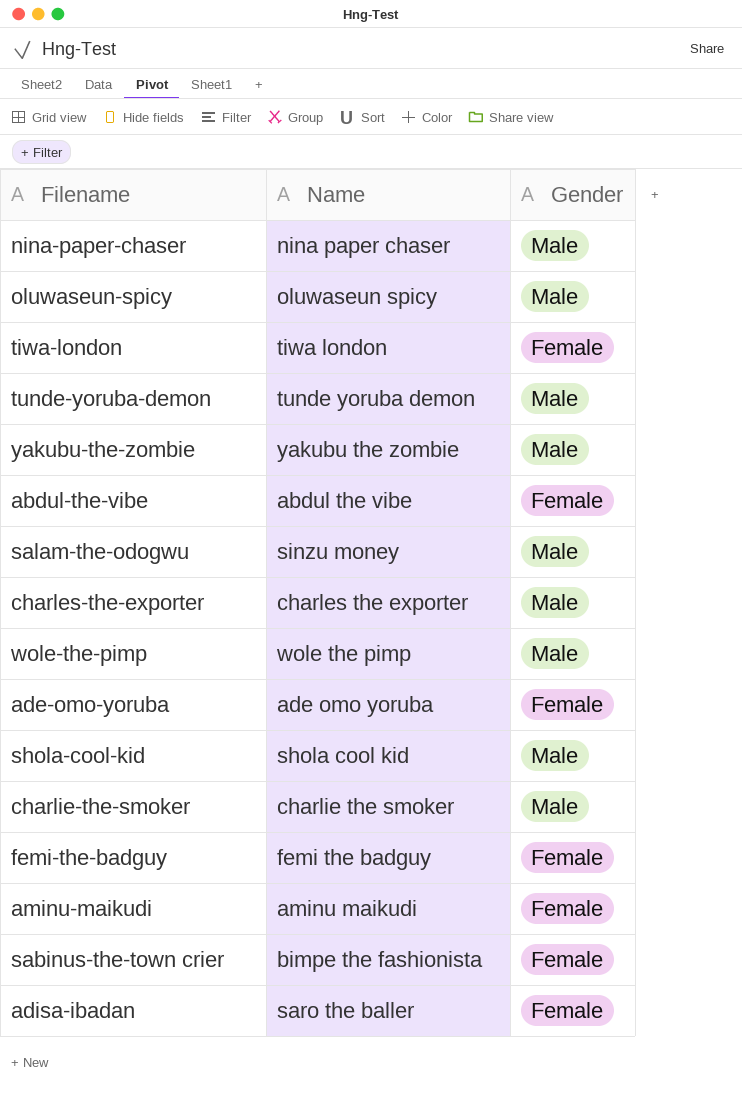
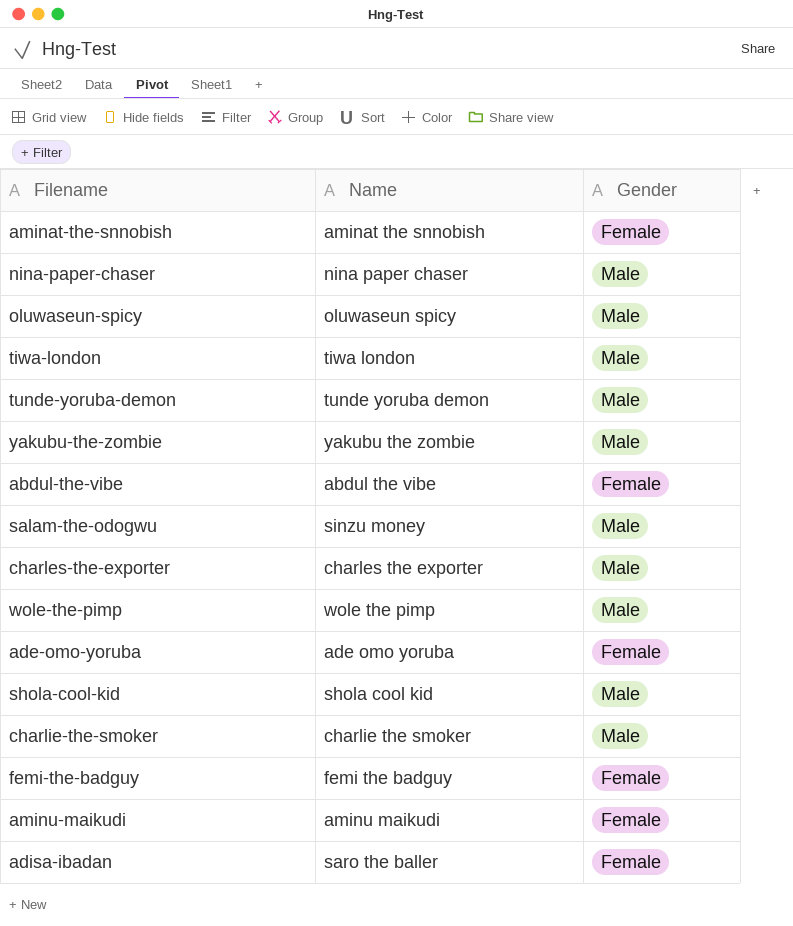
row sabinus-the-town crier: bimpe the fashionista | Female -> none
row aminat-the-snnobish: none -> aminat the snnobish | Female
tiwa-london | Gender: Female -> Male

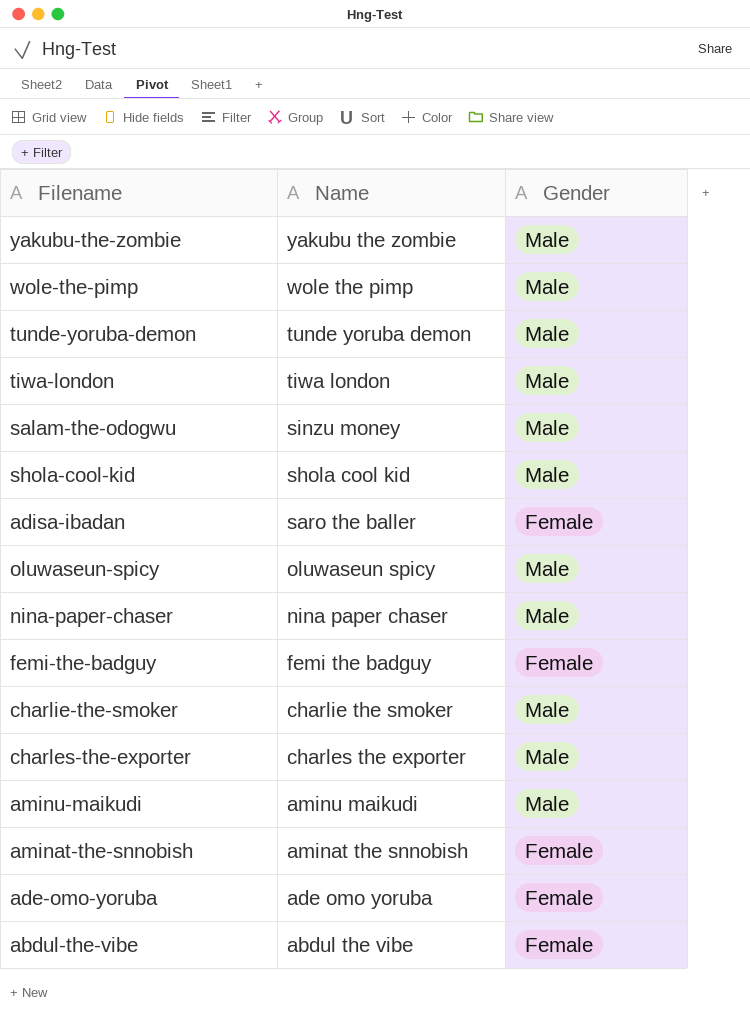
row order: none -> Name descending
aminu-maikudi | Gender: Female -> Male

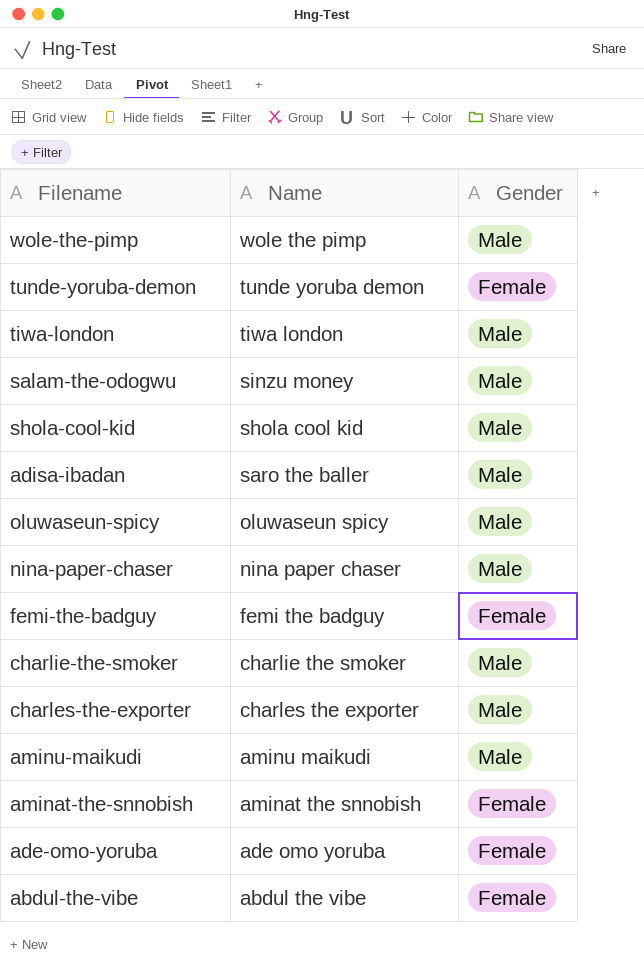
row yakubu-the-zombie: yakubu the zombie | Male -> none
tunde-yoruba-demon | Gender: Male -> Female
adisa-ibadan | Gender: Female -> Male

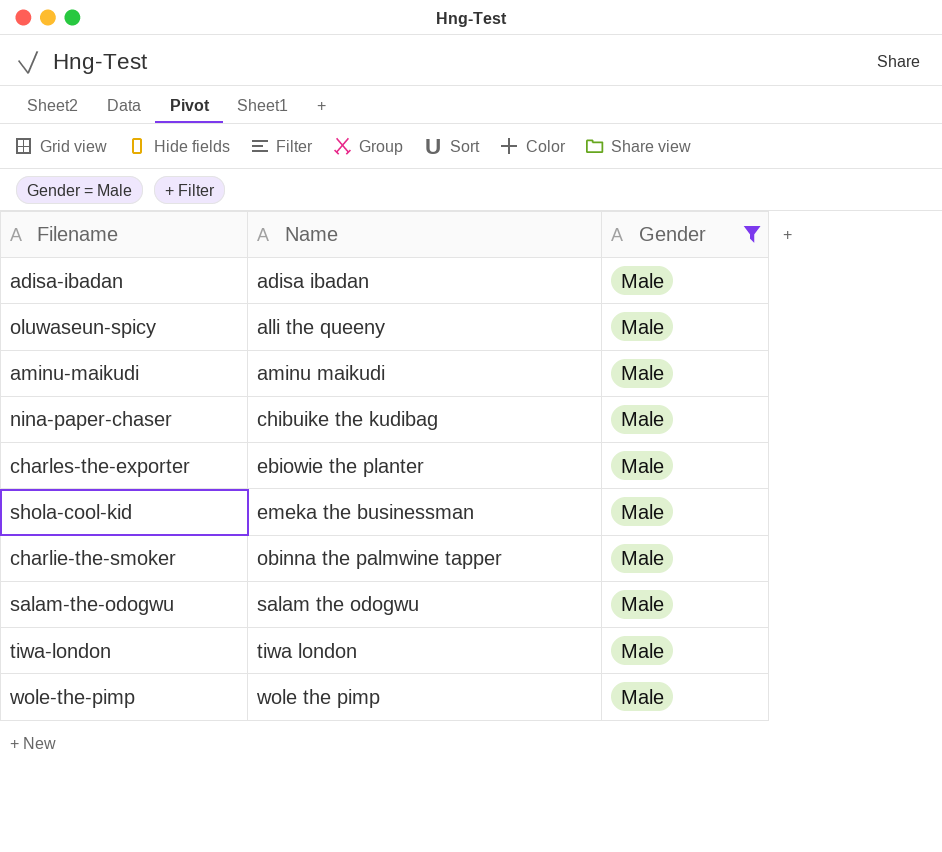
filter: none -> Gender = Male
row order: Name descending -> Name ascending
adisa-ibadan | Name: saro the baller -> adisa ibadan
oluwaseun-spicy | Name: oluwaseun spicy -> alli the queeny
nina-paper-chaser | Name: nina paper chaser -> chibuike the kudibag
charles-the-exporter | Name: charles the exporter -> ebiowie the planter
shola-cool-kid | Name: shola cool kid -> emeka the businessman
charlie-the-smoker | Name: charlie the smoker -> obinna the palmwine tapper
salam-the-odogwu | Name: sinzu money -> salam the odogwu

